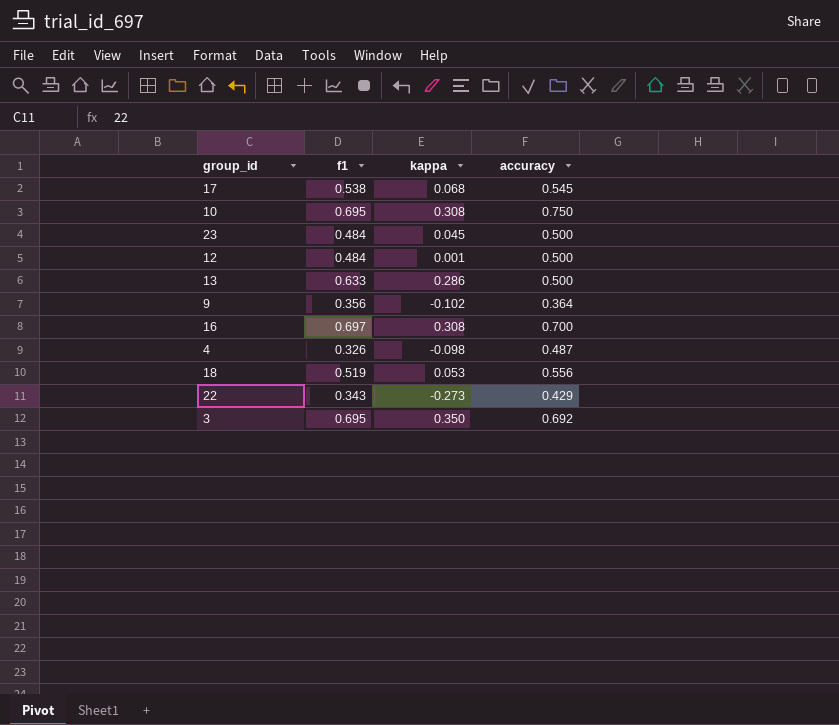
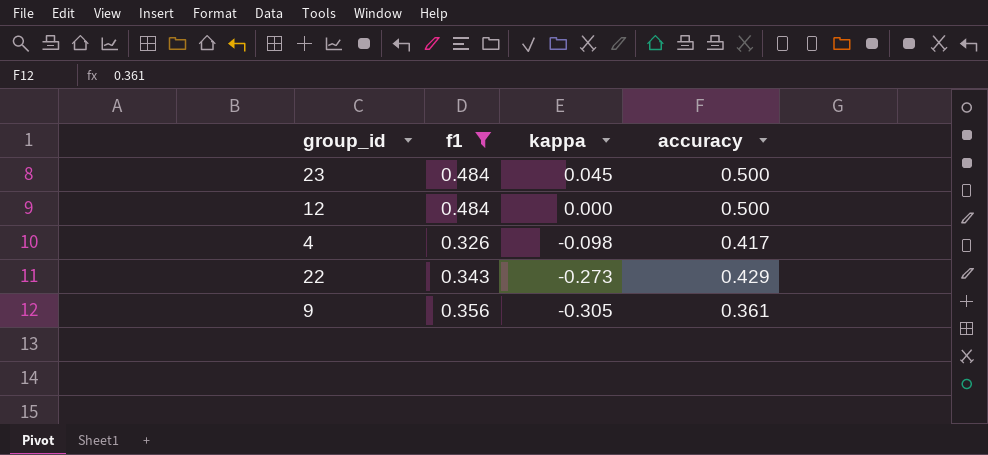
filter: none -> f1 <= 0.484
row order: none -> kappa descending
12 | kappa: 0.001 -> 0.000
4 | accuracy: 0.487 -> 0.417
9 | kappa: -0.102 -> -0.305
9 | accuracy: 0.364 -> 0.361

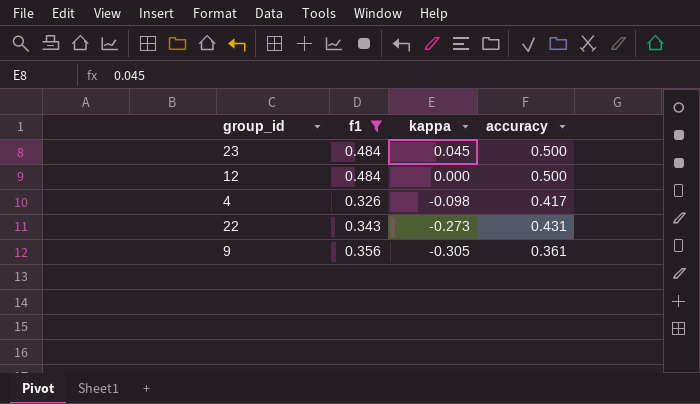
22 | accuracy: 0.429 -> 0.431

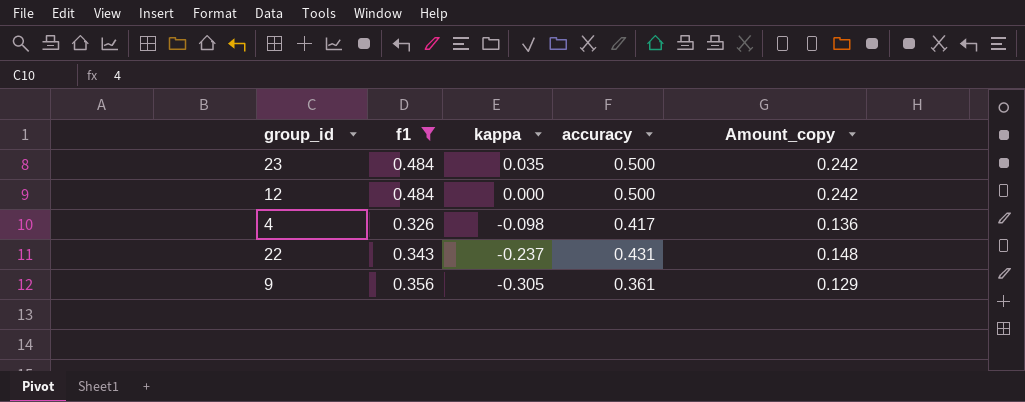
column Amount_copy | formula: none -> [f1] * [accuracy]
23 | kappa: 0.045 -> 0.035
22 | kappa: -0.273 -> -0.237

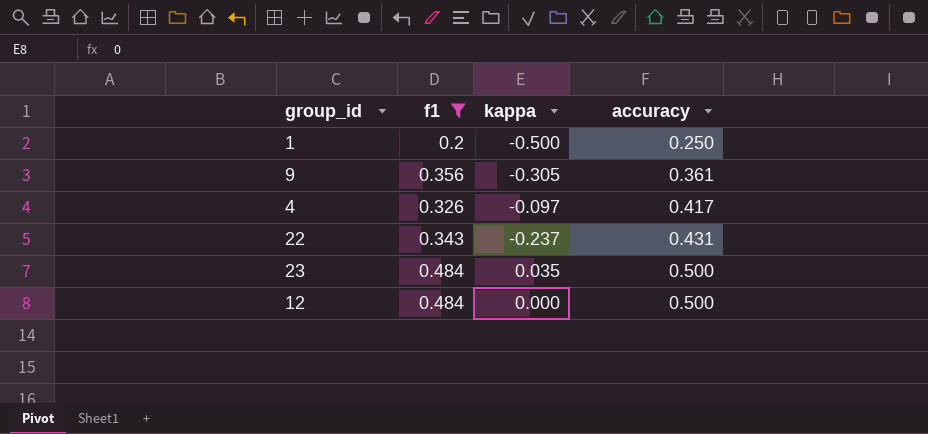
row order: kappa descending -> accuracy ascending
column Amount_copy | formula: [f1] * [accuracy] -> none
row 1: none -> 0.2 | -0.500 | 0.250
4 | kappa: -0.098 -> -0.097

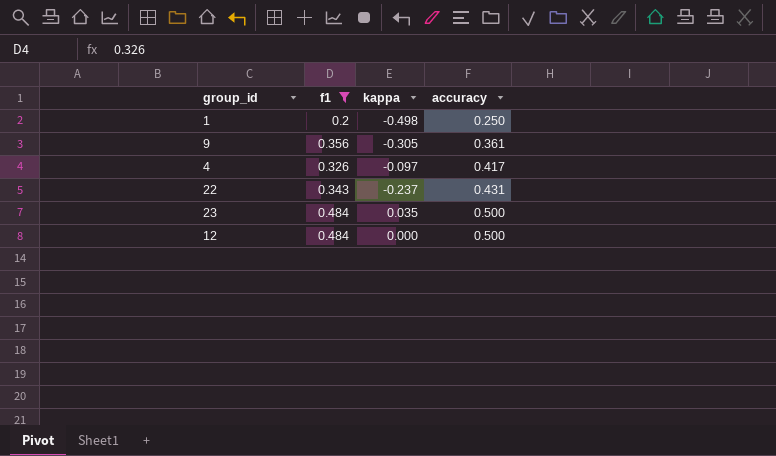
1 | kappa: -0.500 -> -0.498

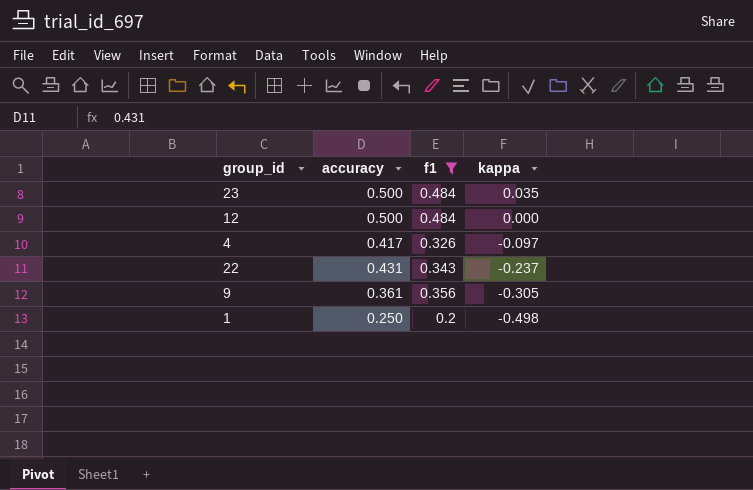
row order: accuracy ascending -> kappa descending
column accuracy | position: 4 -> 2

